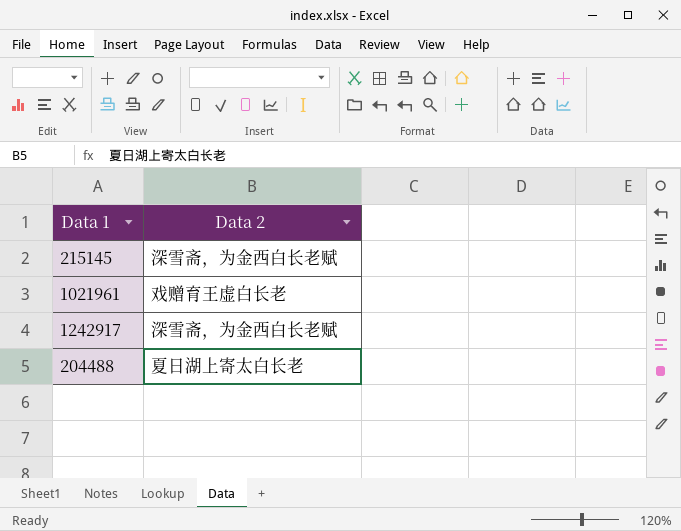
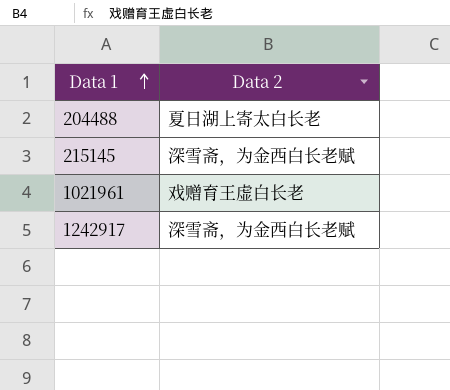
row order: none -> Data 1 ascending

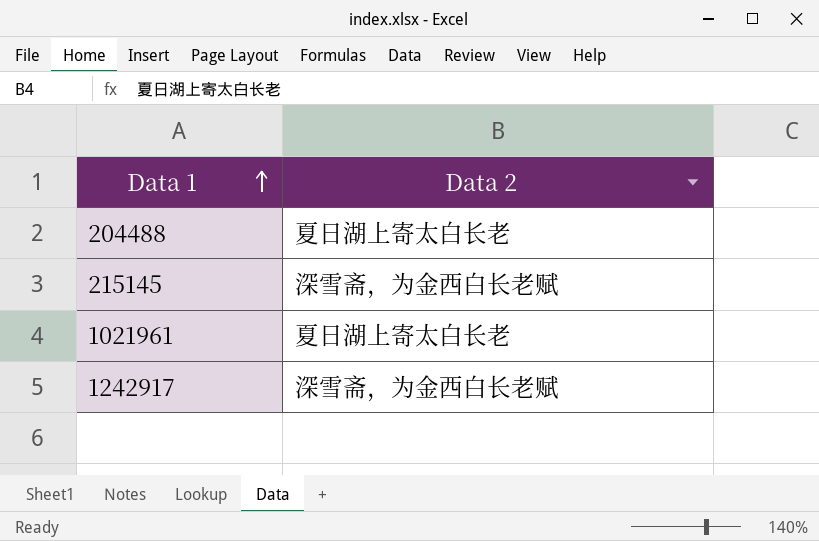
1021961 | Data 2: 戏赠育王虚白长老 -> 夏日湖上寄太白长老

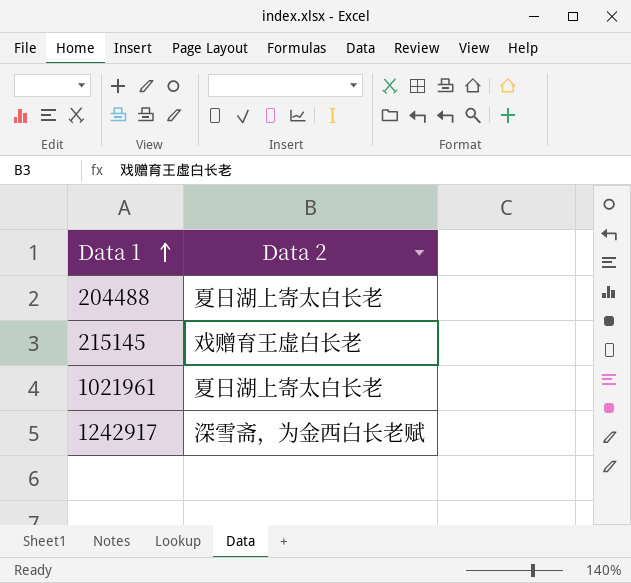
215145 | Data 2: 深雪斋，为金西白长老赋 -> 戏赠育王虚白长老

